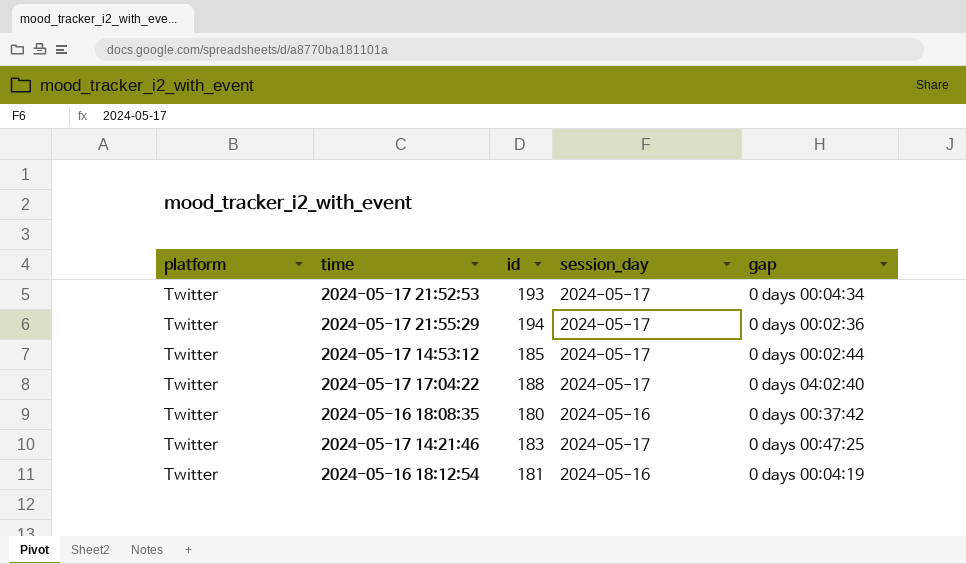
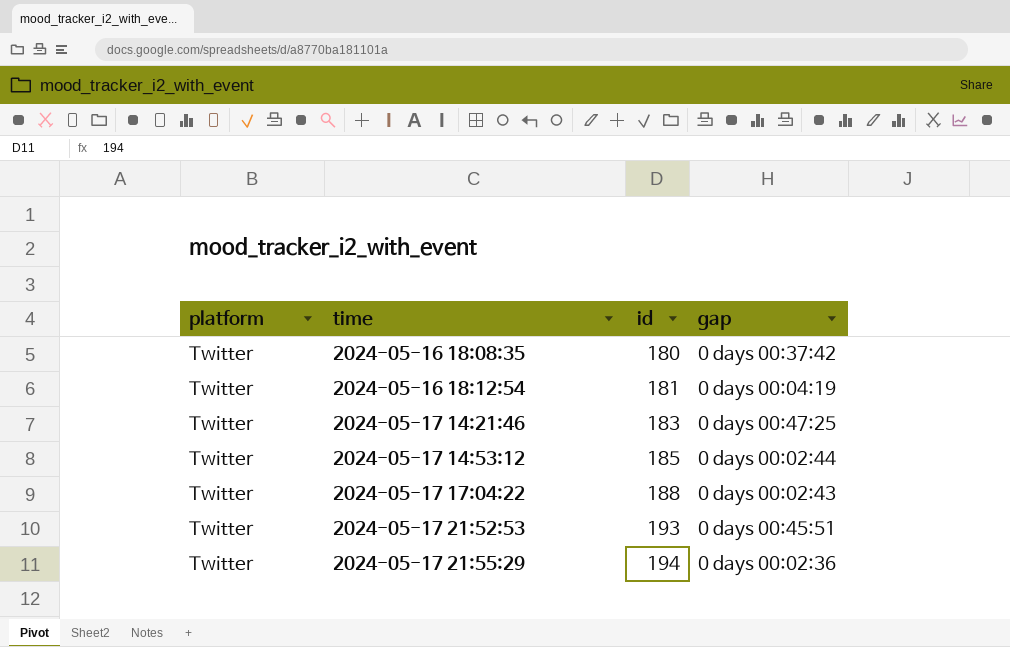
row order: none -> time ascending
column session_day | position: 4 -> none
2024-05-17 17:04:22 | gap: 0 days 04:02:40 -> 0 days 00:02:43
2024-05-17 21:52:53 | gap: 0 days 00:04:34 -> 0 days 00:45:51

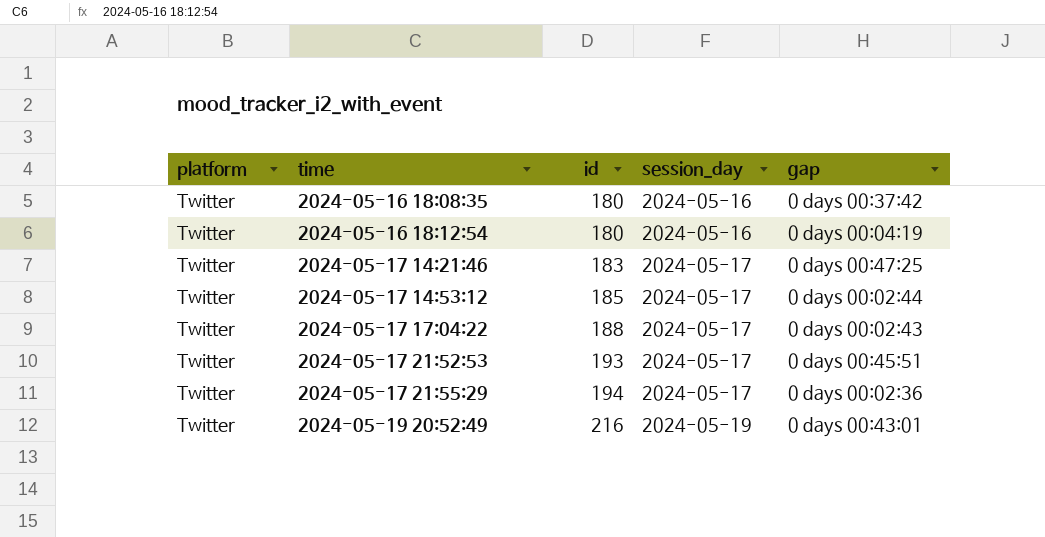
column session_day | position: none -> 4
2024-05-16 18:12:54 | id: 181 -> 180
row 2024-05-19 20:52:49: none -> Twitter | 216 | 2024-05-19 | 0 days 00:43:01

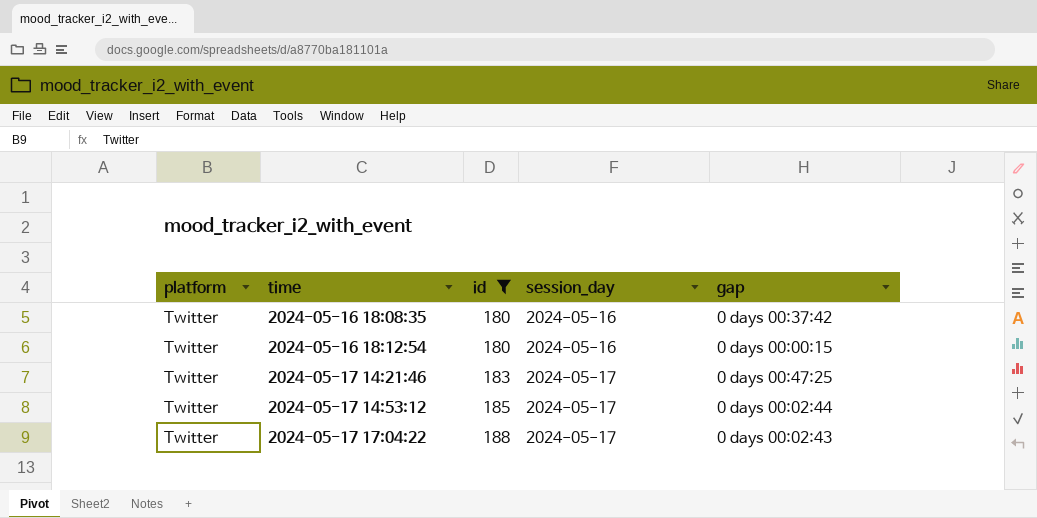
filter: none -> id <= 188
2024-05-16 18:12:54 | gap: 0 days 00:04:19 -> 0 days 00:00:15

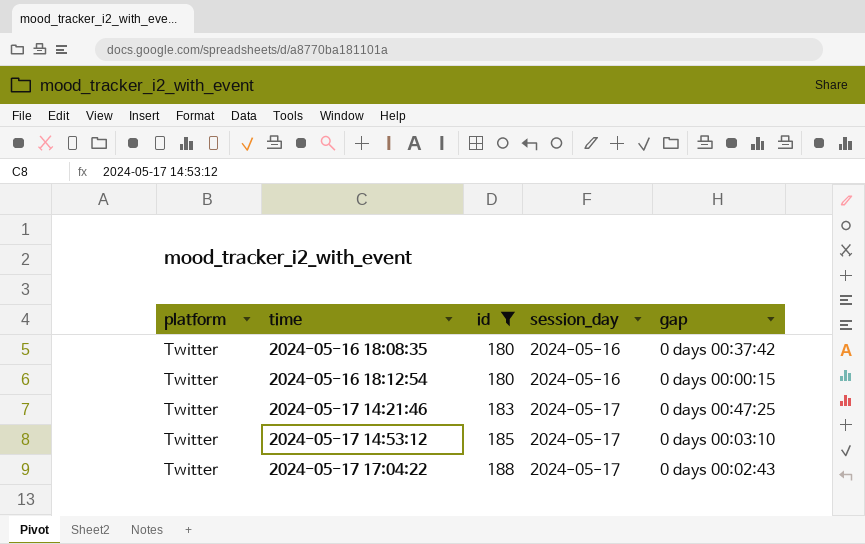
2024-05-17 14:53:12 | gap: 0 days 00:02:44 -> 0 days 00:03:10

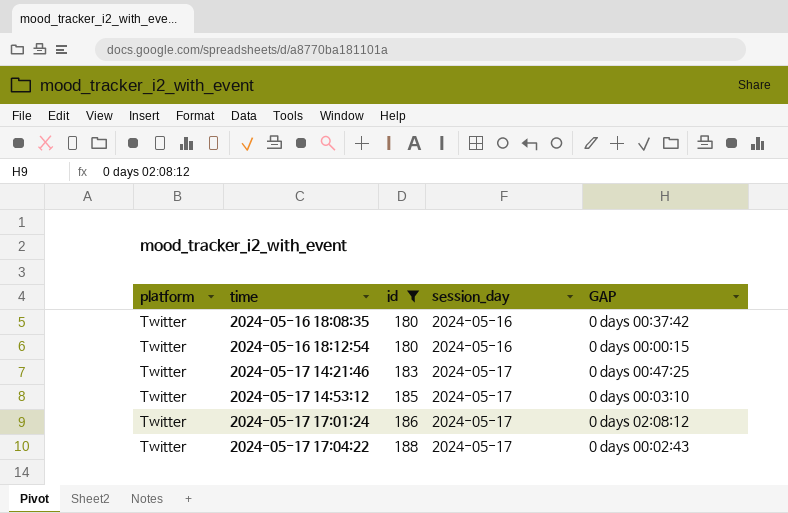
column name: gap -> GAP
row 2024-05-17 17:01:24: none -> Twitter | 186 | 2024-05-17 | 0 days 02:08:12

